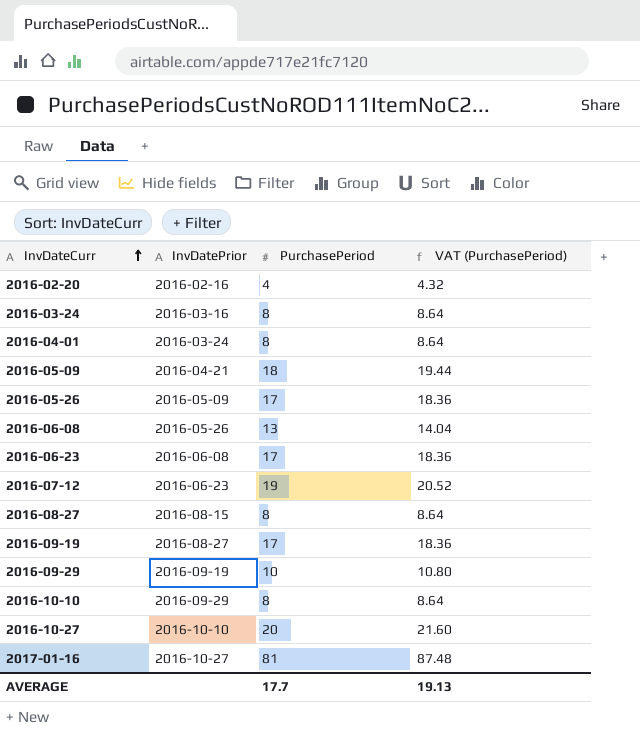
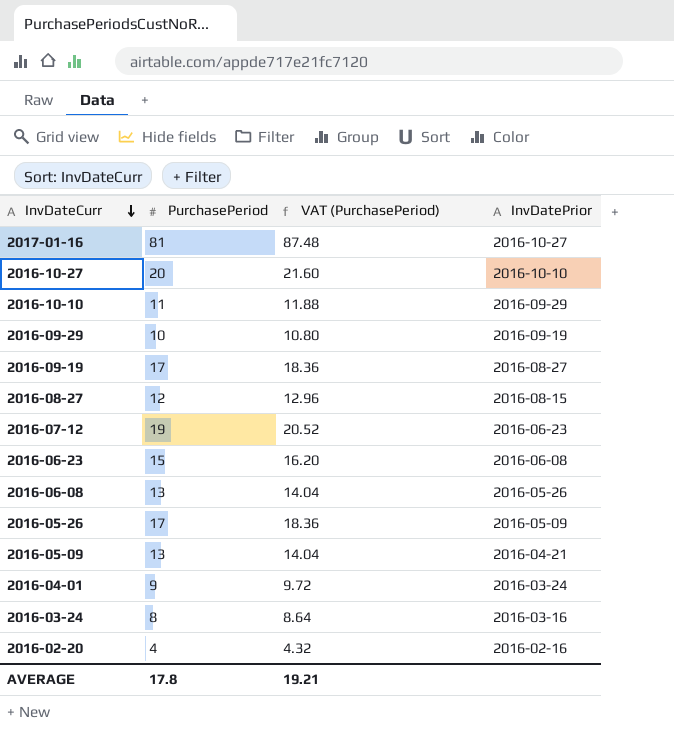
row order: InvDateCurr ascending -> InvDateCurr descending
column InvDatePrior | position: 2 -> 4
2016-10-10 | PurchasePeriod: 8 -> 11
2016-10-10 | VAT (PurchasePeriod): 8.64 -> 11.88
2016-08-27 | PurchasePeriod: 8 -> 12
2016-08-27 | VAT (PurchasePeriod): 8.64 -> 12.96
2016-06-23 | PurchasePeriod: 17 -> 15
2016-06-23 | VAT (PurchasePeriod): 18.36 -> 16.20
2016-05-09 | PurchasePeriod: 18 -> 13
2016-05-09 | VAT (PurchasePeriod): 19.44 -> 14.04
2016-04-01 | PurchasePeriod: 8 -> 9
2016-04-01 | VAT (PurchasePeriod): 8.64 -> 9.72
AVERAGE | PurchasePeriod: 17.7 -> 17.8
AVERAGE | VAT (PurchasePeriod): 19.13 -> 19.21

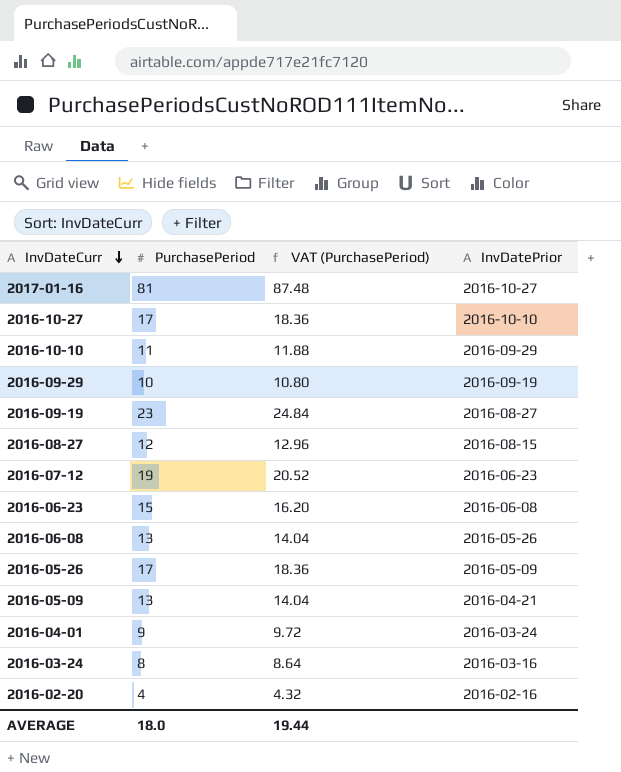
2016-10-27 | PurchasePeriod: 20 -> 17
2016-10-27 | VAT (PurchasePeriod): 21.60 -> 18.36
2016-09-19 | PurchasePeriod: 17 -> 23
2016-09-19 | VAT (PurchasePeriod): 18.36 -> 24.84
AVERAGE | PurchasePeriod: 17.8 -> 18.0
AVERAGE | VAT (PurchasePeriod): 19.21 -> 19.44

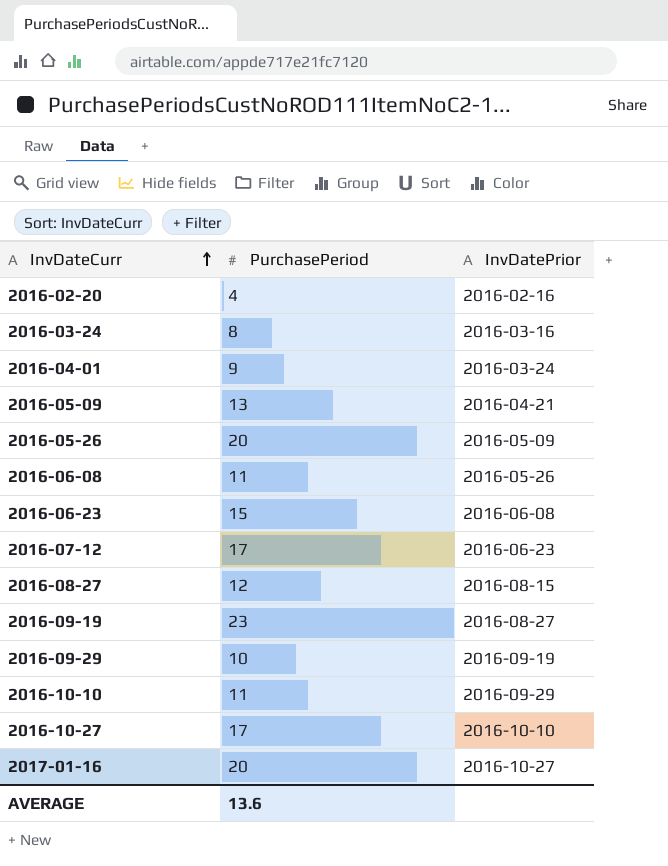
row order: InvDateCurr descending -> InvDateCurr ascending
column VAT (PurchasePeriod) | formula: [PurchasePeriod] * 1.08 -> none
2016-05-26 | PurchasePeriod: 17 -> 20
2016-06-08 | PurchasePeriod: 13 -> 11
2016-07-12 | PurchasePeriod: 19 -> 17
2017-01-16 | PurchasePeriod: 81 -> 20
AVERAGE | PurchasePeriod: 18.0 -> 13.6

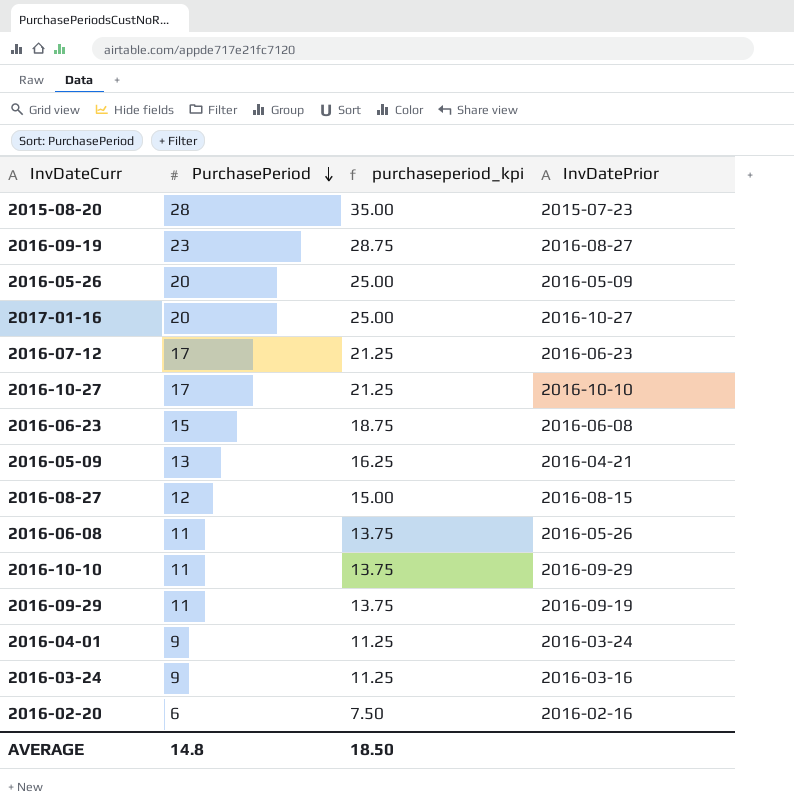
row order: InvDateCurr ascending -> PurchasePeriod descending
column purchaseperiod_kpi | formula: none -> [PurchasePeriod] * 1.25
row 2015-08-20: none -> 28 | 35.00 | 2015-07-23
2016-09-29 | PurchasePeriod: 10 -> 11
2016-03-24 | PurchasePeriod: 8 -> 9
2016-02-20 | PurchasePeriod: 4 -> 6
AVERAGE | PurchasePeriod: 13.6 -> 14.8

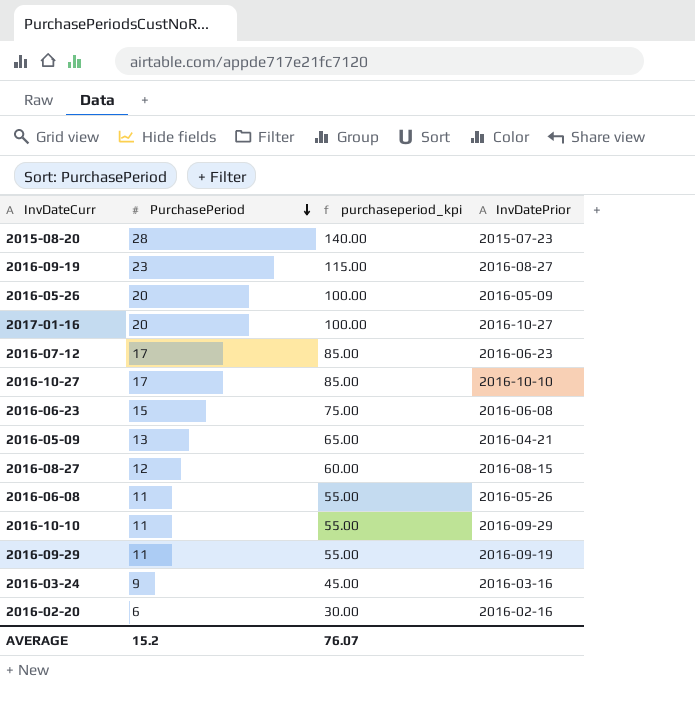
column purchaseperiod_kpi | formula: [PurchasePeriod] * 1.25 -> [PurchasePeriod] * 5
row 2016-04-01: 9 | 11.25 | 2016-03-24 -> none
AVERAGE | PurchasePeriod: 14.8 -> 15.2
AVERAGE | purchaseperiod_kpi: 18.50 -> 76.07

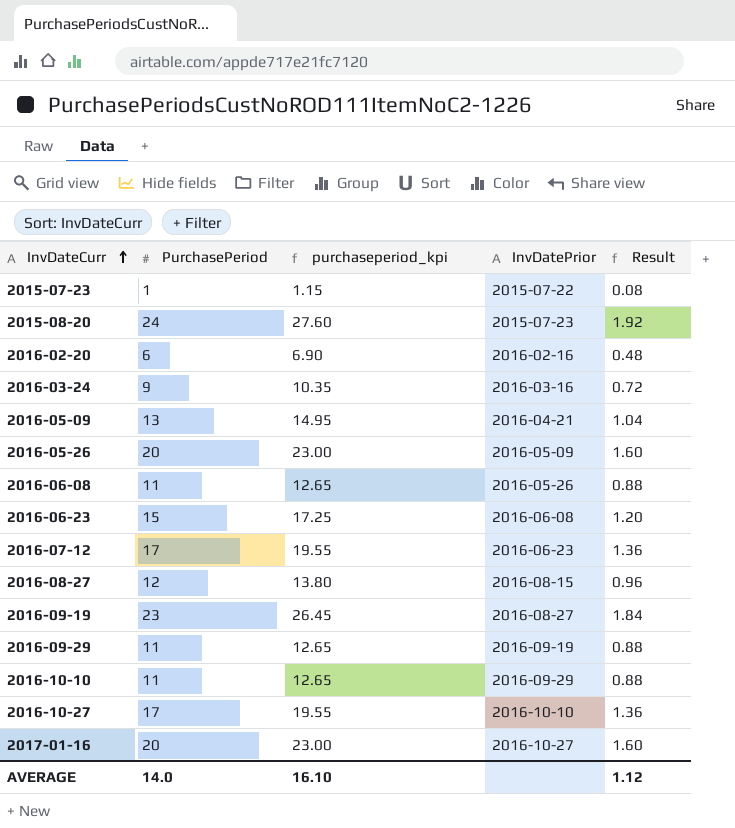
row order: PurchasePeriod descending -> InvDateCurr ascending
column purchaseperiod_kpi | formula: [PurchasePeriod] * 5 -> [PurchasePeriod] * 1.15
column Result | formula: none -> [PurchasePeriod] * 0.08
row 2015-07-23: none -> 1 | 1.15 | 2015-07-22 | 0.08
2015-08-20 | PurchasePeriod: 28 -> 24
AVERAGE | PurchasePeriod: 15.2 -> 14.0
AVERAGE | purchaseperiod_kpi: 76.07 -> 16.10

